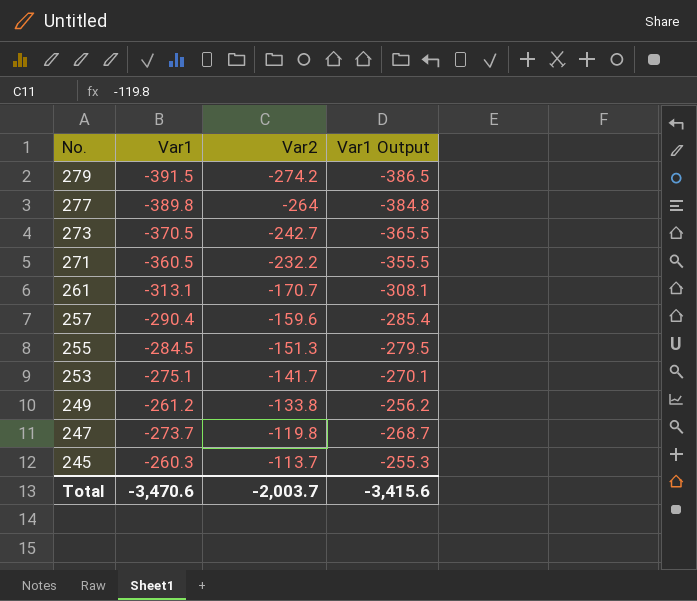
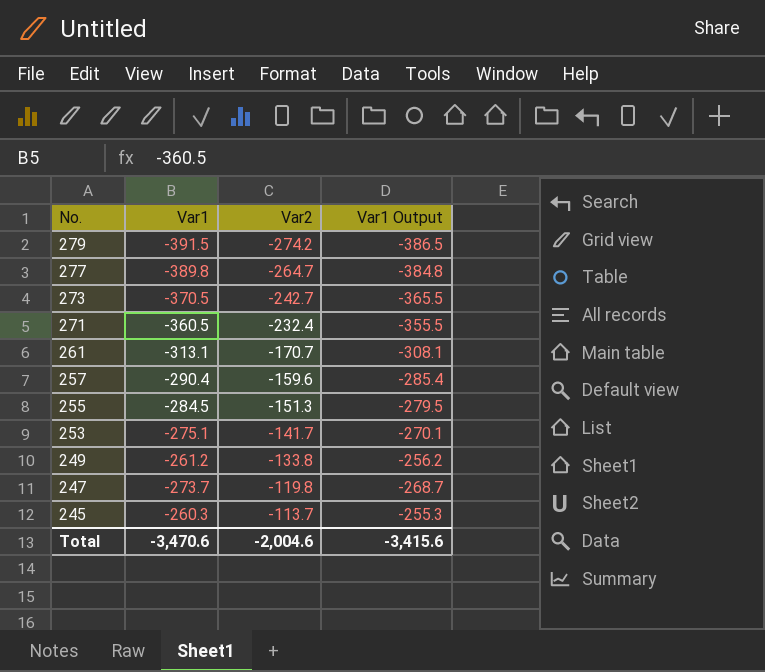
277 | Var2: -264 -> -264.7
271 | Var2: -232.2 -> -232.4
Total | Var2: -2,003.7 -> -2,004.6

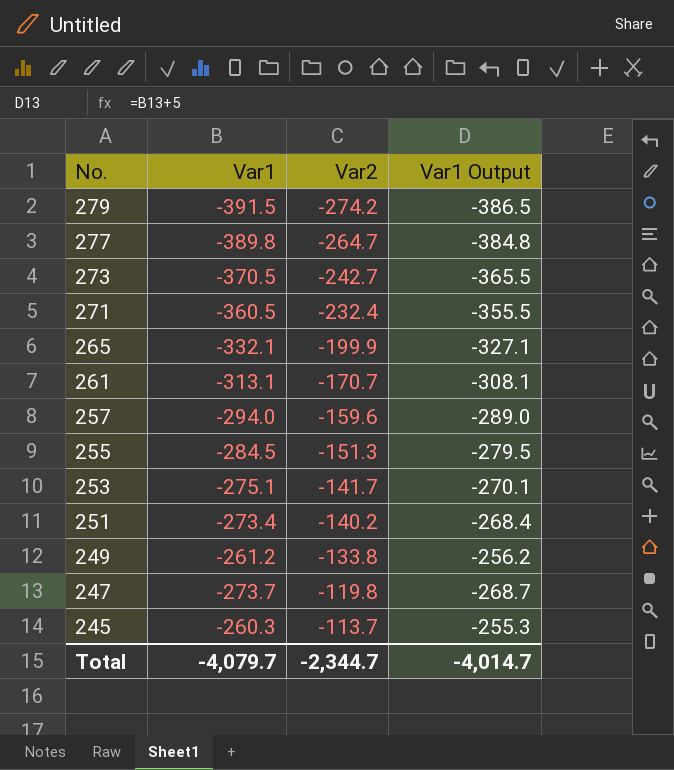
row 265: none -> -332.1 | -199.9 | -327.1
257 | Var1: -290.4 -> -294.0
257 | Var1 Output: -285.4 -> -289.0
row 251: none -> -273.4 | -140.2 | -268.4
Total | Var1: -3,470.6 -> -4,079.7
Total | Var2: -2,004.6 -> -2,344.7
Total | Var1 Output: -3,415.6 -> -4,014.7

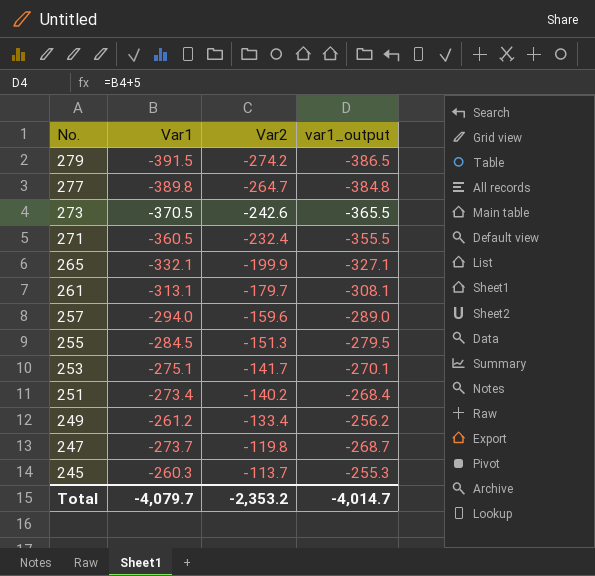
column name: Var1 Output -> var1_output
273 | Var2: -242.7 -> -242.6
261 | Var2: -170.7 -> -179.7
249 | Var2: -133.8 -> -133.4
Total | Var2: -2,344.7 -> -2,353.2

